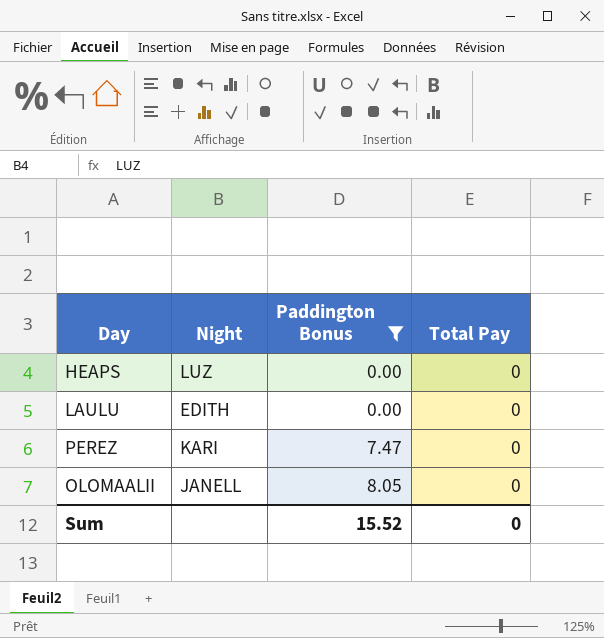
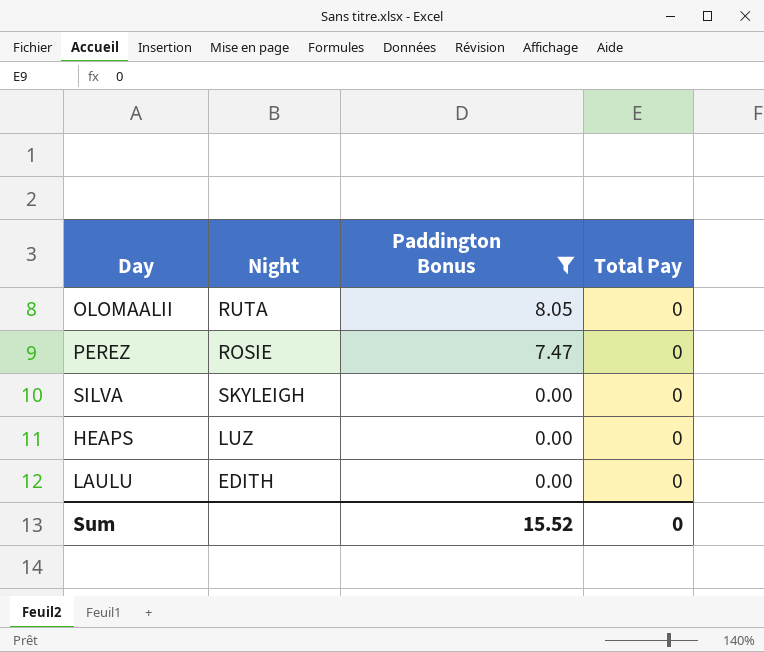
row order: Paddington Bonus ascending -> Paddington Bonus descending
OLOMAALII | Night: JANELL -> RUTA
PEREZ | Night: KARI -> ROSIE
row SILVA: none -> SKYLEIGH | 0.00 | 0

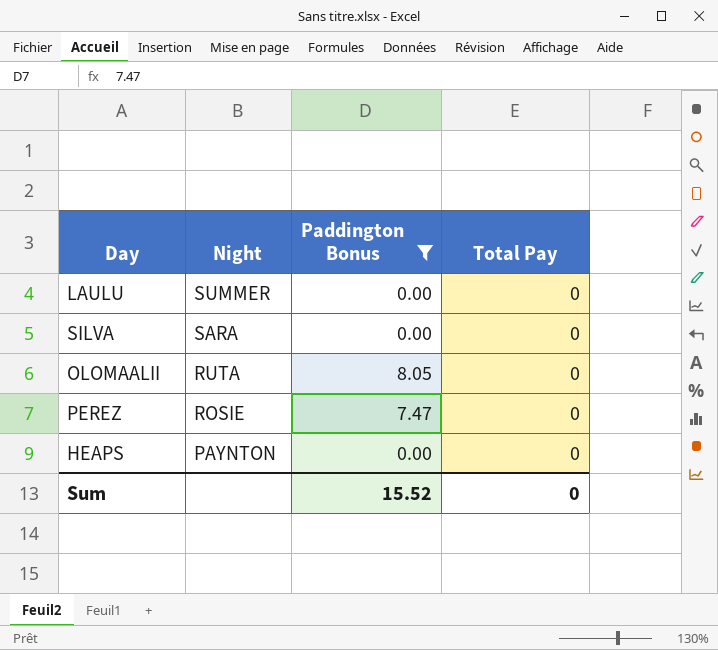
row order: Paddington Bonus descending -> Night descending
LAULU | Night: EDITH -> SUMMER
SILVA | Night: SKYLEIGH -> SARA
HEAPS | Night: LUZ -> PAYNTON

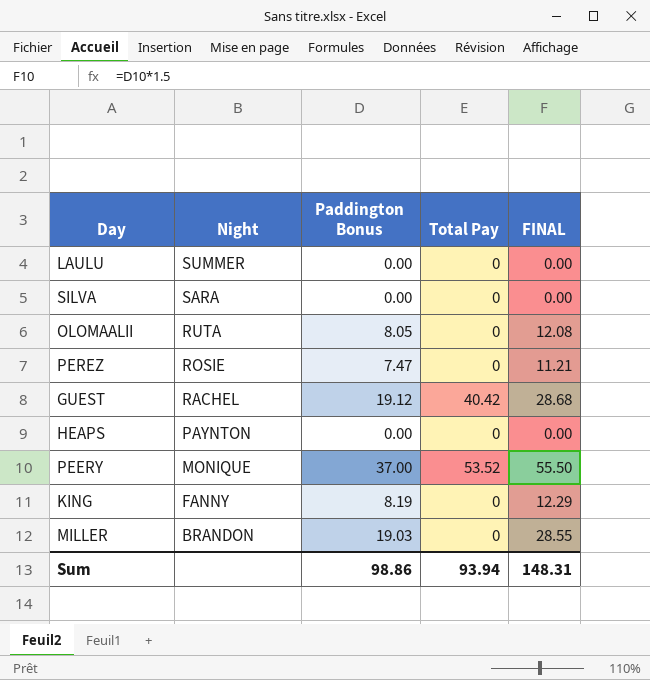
filter: Paddington Bonus <= 8.05 -> none
column FINAL | formula: none -> [Paddington Bonus] * 1.5
Sum | Paddington Bonus: 15.52 -> 98.86
Sum | Total Pay: 0 -> 93.94

